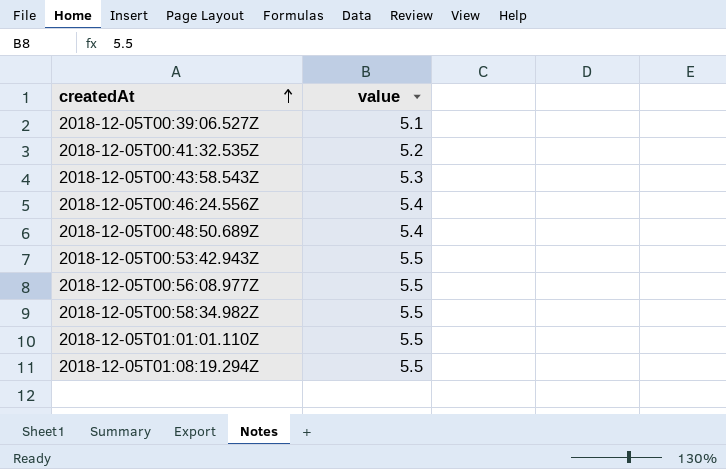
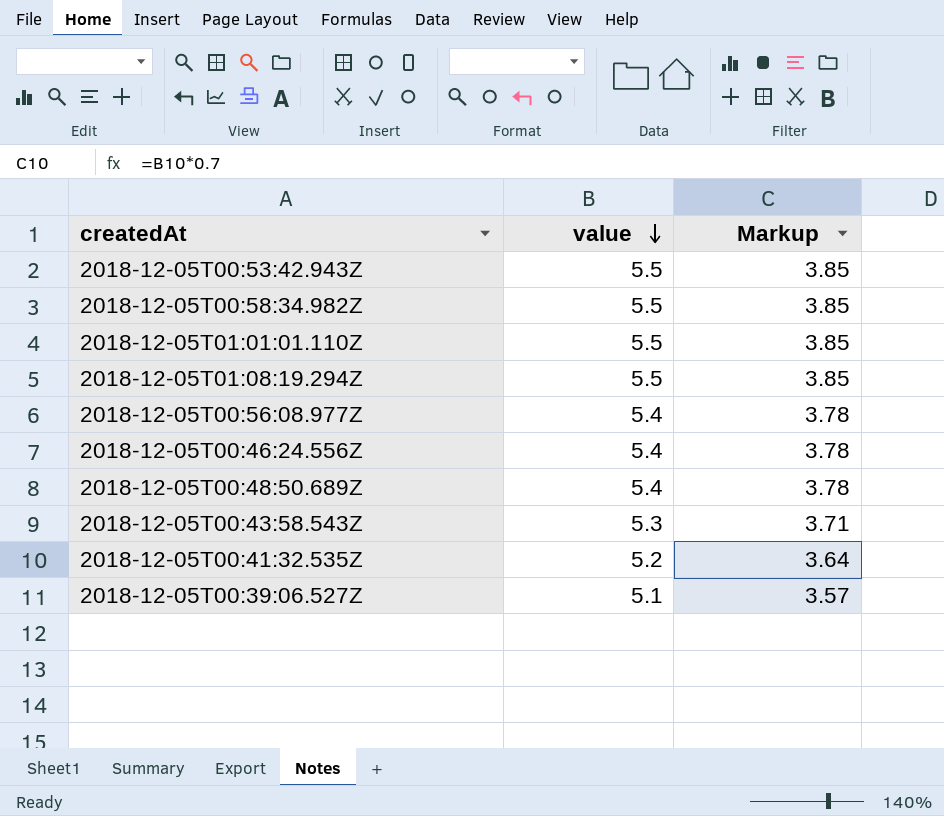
row order: createdAt ascending -> value descending
column Markup | formula: none -> [value] * 0.7
2018-12-05T00:56:08.977Z | value: 5.5 -> 5.4

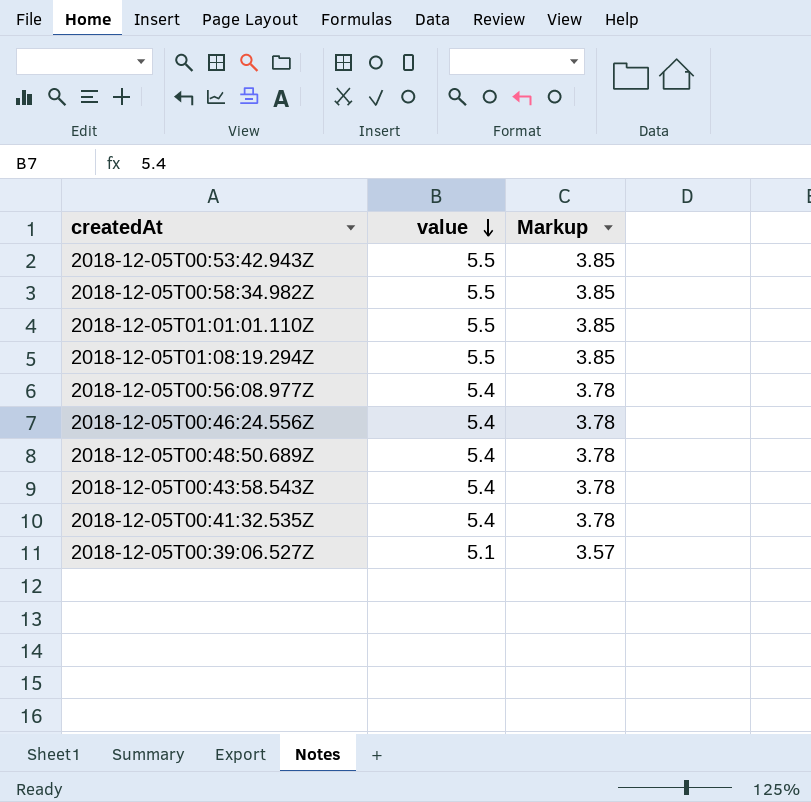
2018-12-05T00:43:58.543Z | value: 5.3 -> 5.4
2018-12-05T00:43:58.543Z | Markup: 3.71 -> 3.78
2018-12-05T00:41:32.535Z | value: 5.2 -> 5.4
2018-12-05T00:41:32.535Z | Markup: 3.64 -> 3.78

